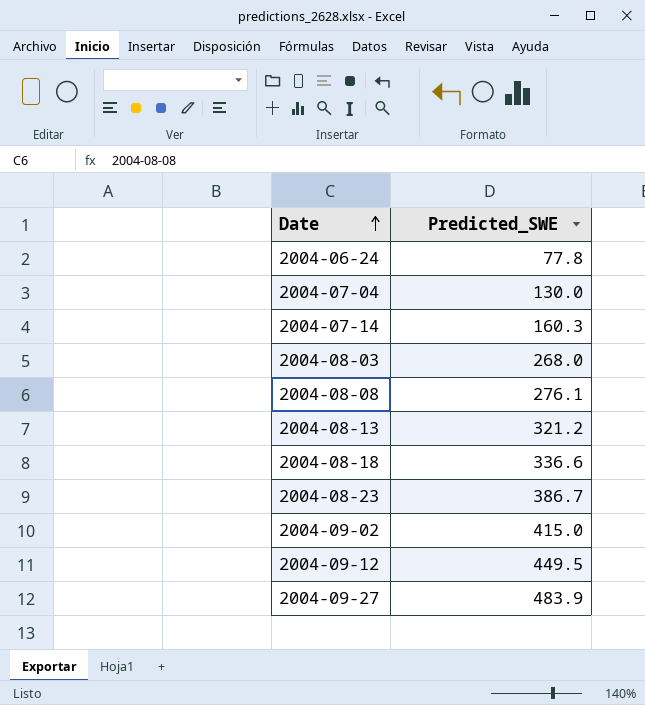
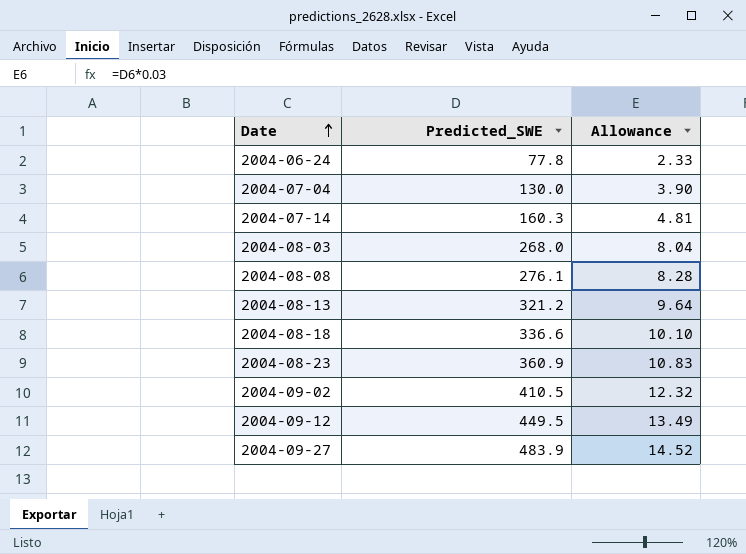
column Allowance | formula: none -> [Predicted_SWE] * 0.03
2004-08-23 | Predicted_SWE: 386.7 -> 360.9
2004-09-02 | Predicted_SWE: 415.0 -> 410.5

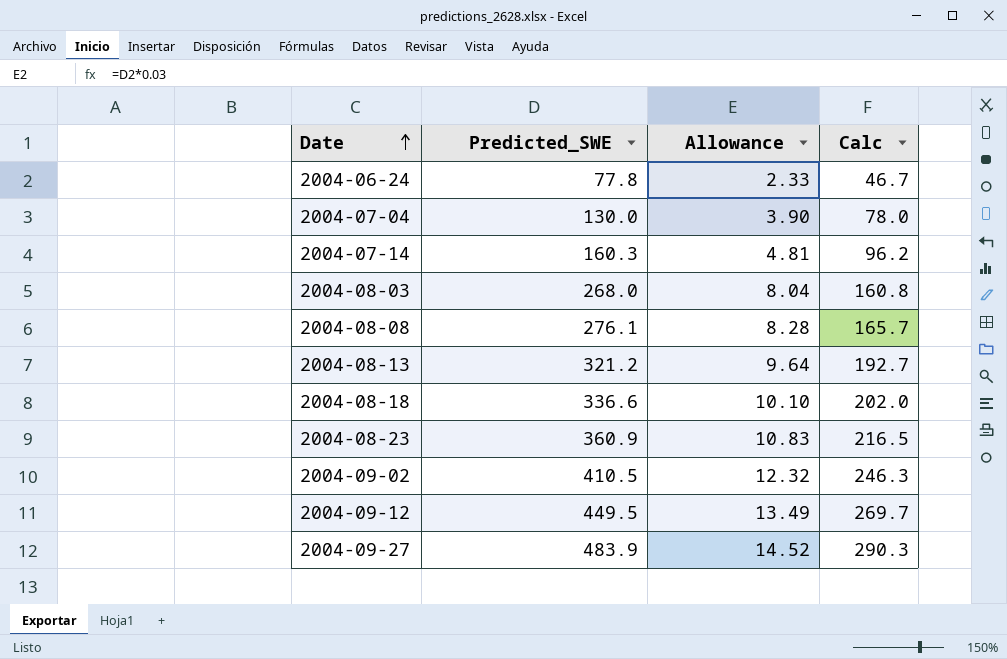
column Calc | formula: none -> [Predicted_SWE] * 0.6

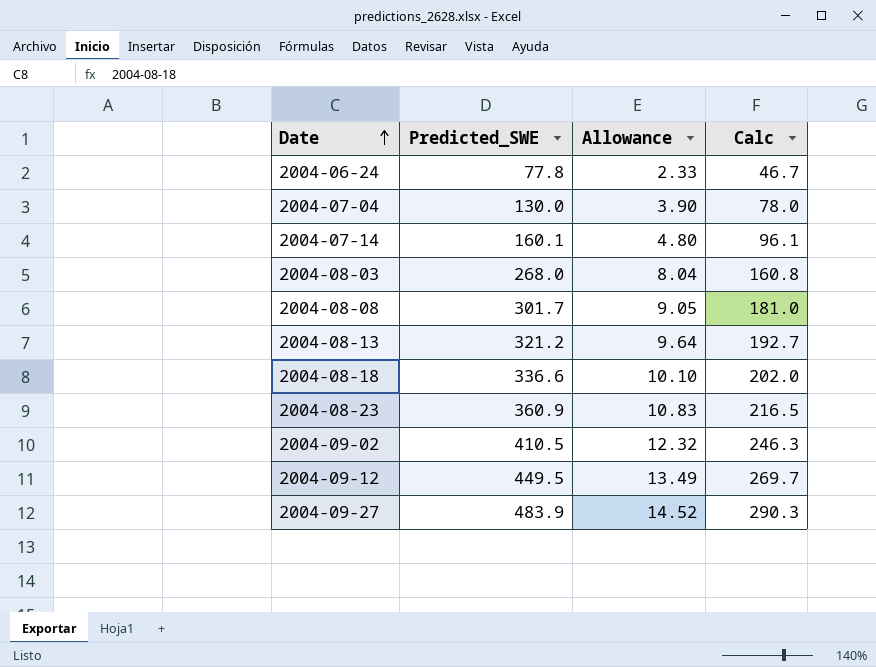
2004-07-14 | Predicted_SWE: 160.3 -> 160.1
2004-07-14 | Allowance: 4.81 -> 4.80
2004-07-14 | Calc: 96.2 -> 96.1
2004-08-08 | Predicted_SWE: 276.1 -> 301.7
2004-08-08 | Allowance: 8.28 -> 9.05
2004-08-08 | Calc: 165.7 -> 181.0

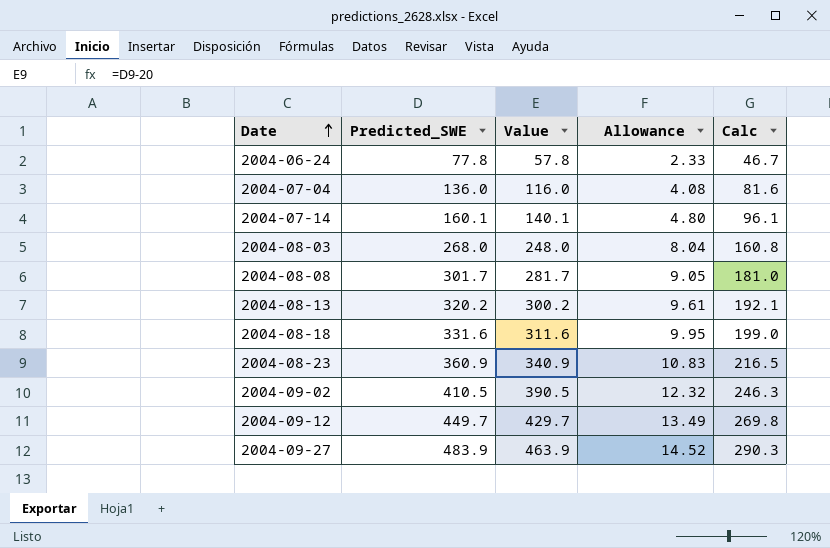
column Value | formula: none -> [Predicted_SWE] - 20
2004-07-04 | Predicted_SWE: 130.0 -> 136.0
2004-07-04 | Allowance: 3.90 -> 4.08
2004-07-04 | Calc: 78.0 -> 81.6
2004-08-13 | Predicted_SWE: 321.2 -> 320.2
2004-08-13 | Allowance: 9.64 -> 9.61
2004-08-13 | Calc: 192.7 -> 192.1
2004-08-18 | Predicted_SWE: 336.6 -> 331.6
2004-08-18 | Allowance: 10.10 -> 9.95
2004-08-18 | Calc: 202.0 -> 199.0
2004-09-12 | Predicted_SWE: 449.5 -> 449.7
2004-09-12 | Calc: 269.7 -> 269.8

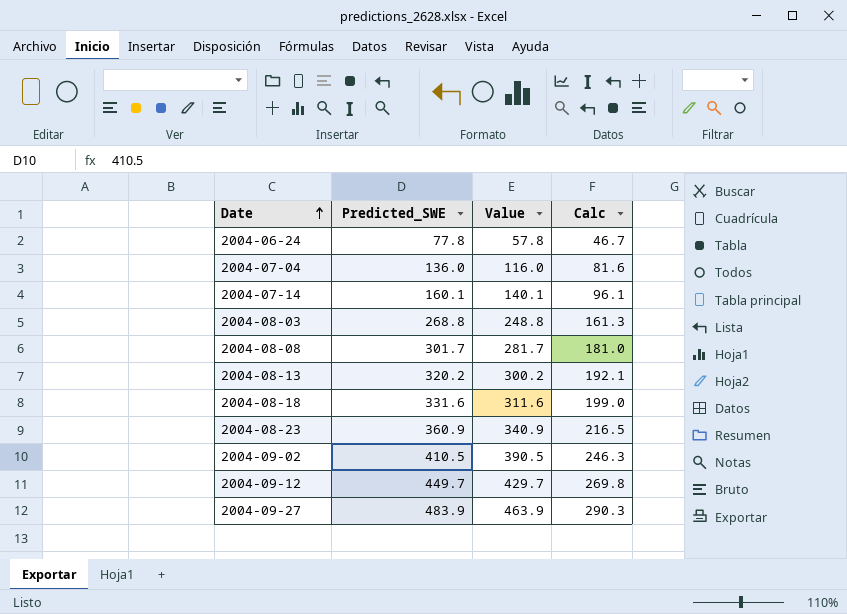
column Allowance | formula: [Predicted_SWE] * 0.03 -> none
2004-08-03 | Predicted_SWE: 268.0 -> 268.8
2004-08-03 | Value: 248.0 -> 248.8
2004-08-03 | Calc: 160.8 -> 161.3

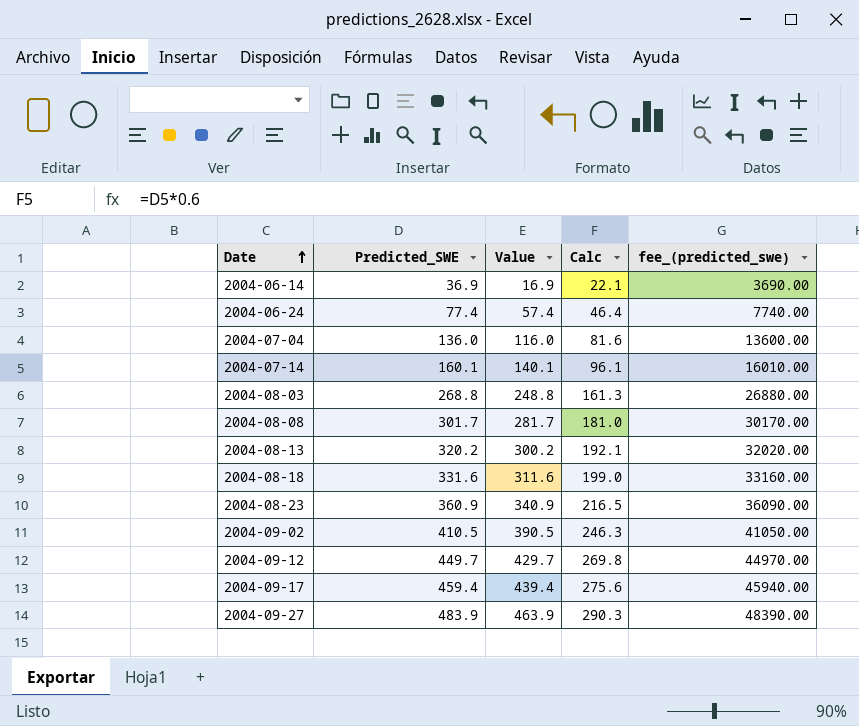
column fee_(predicted_swe) | formula: none -> [Predicted_SWE] * 100
row 2004-06-14: none -> 36.9 | 16.9 | 22.1 | 3690.00
2004-06-24 | Predicted_SWE: 77.8 -> 77.4
2004-06-24 | Value: 57.8 -> 57.4
2004-06-24 | Calc: 46.7 -> 46.4
row 2004-09-17: none -> 459.4 | 439.4 | 275.6 | 45940.00

